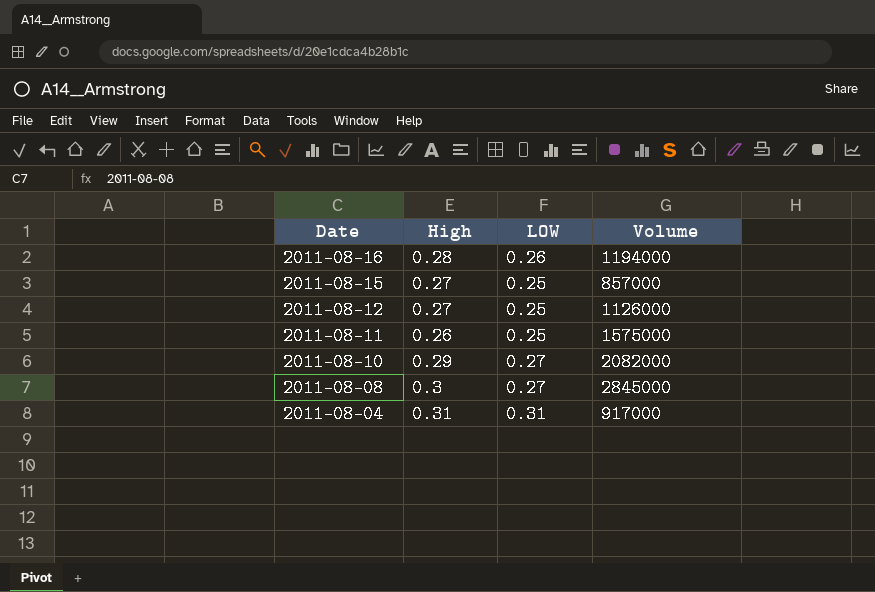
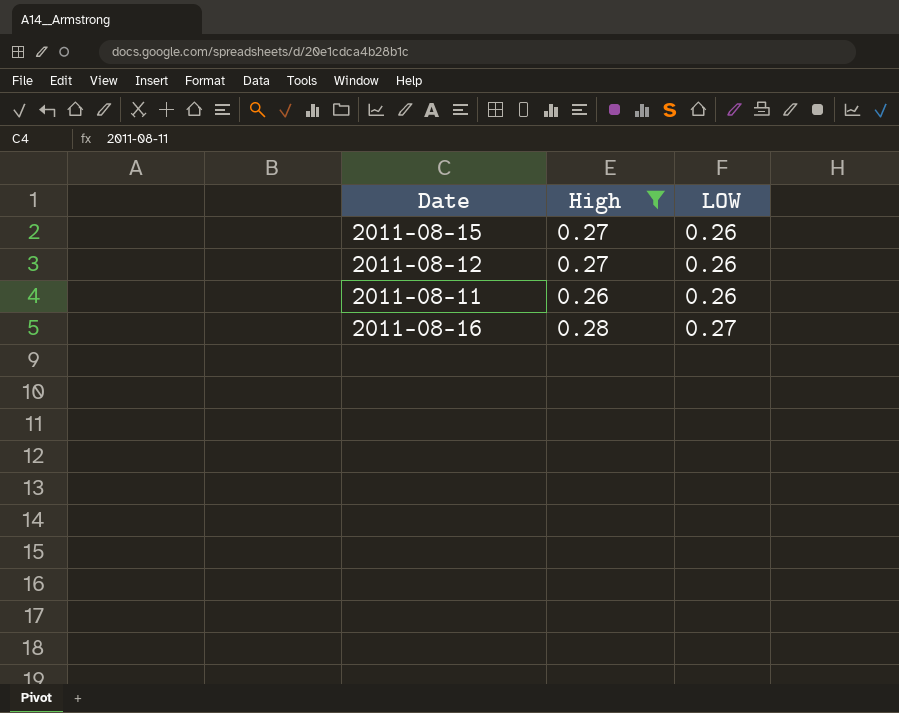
filter: none -> High <= 0.28
row order: Date descending -> LOW ascending
column Volume | position: 4 -> none
2011-08-15 | LOW: 0.25 -> 0.26
2011-08-12 | LOW: 0.25 -> 0.26
2011-08-11 | LOW: 0.25 -> 0.26
2011-08-16 | LOW: 0.26 -> 0.27

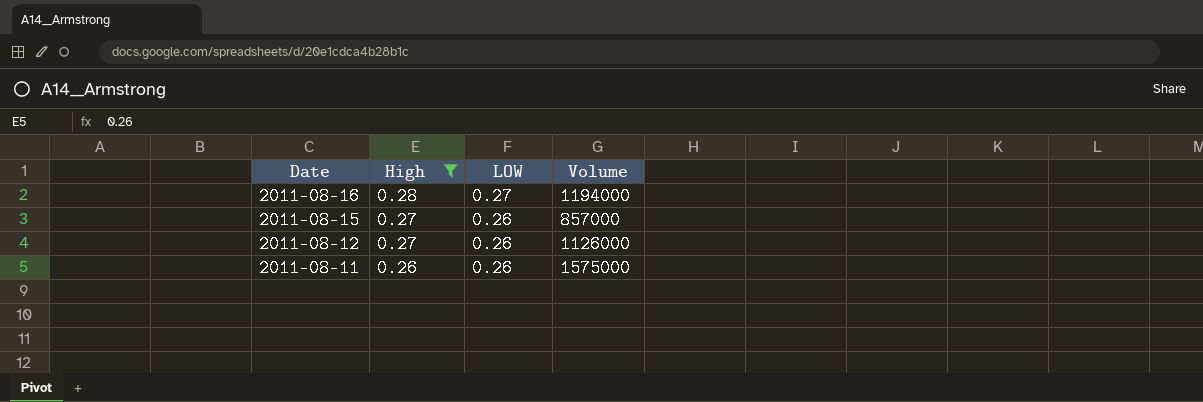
row order: LOW ascending -> Date descending
column Volume | position: none -> 4

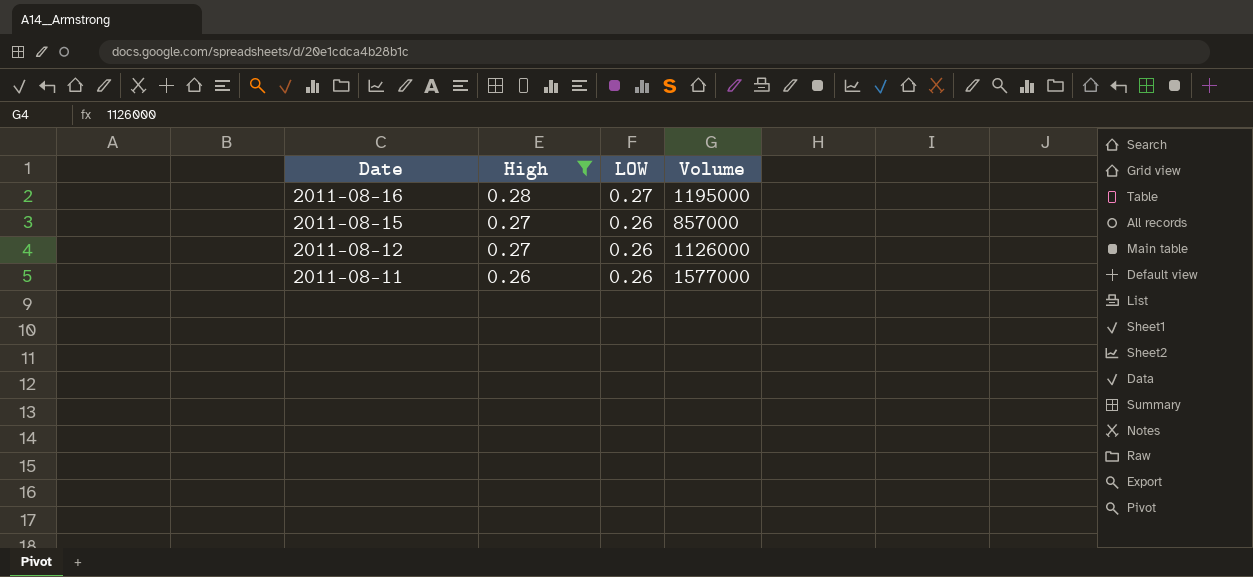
2011-08-16 | Volume: 1194000 -> 1195000
2011-08-11 | Volume: 1575000 -> 1577000

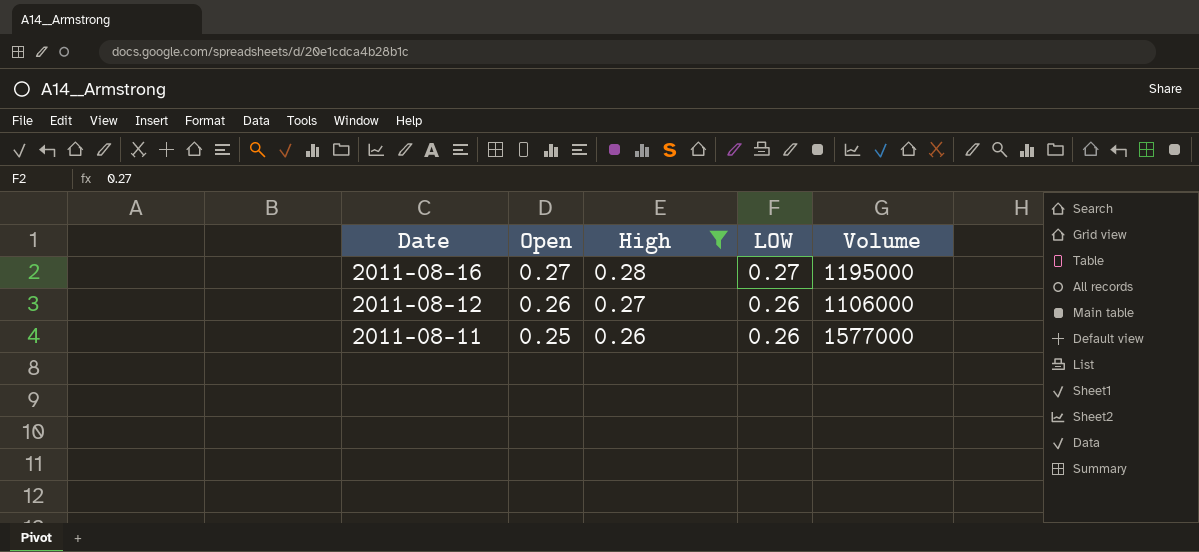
column Open | position: none -> 2
row 2011-08-15: 0.27 | 0.26 | 857000 -> none
2011-08-12 | Volume: 1126000 -> 1106000

